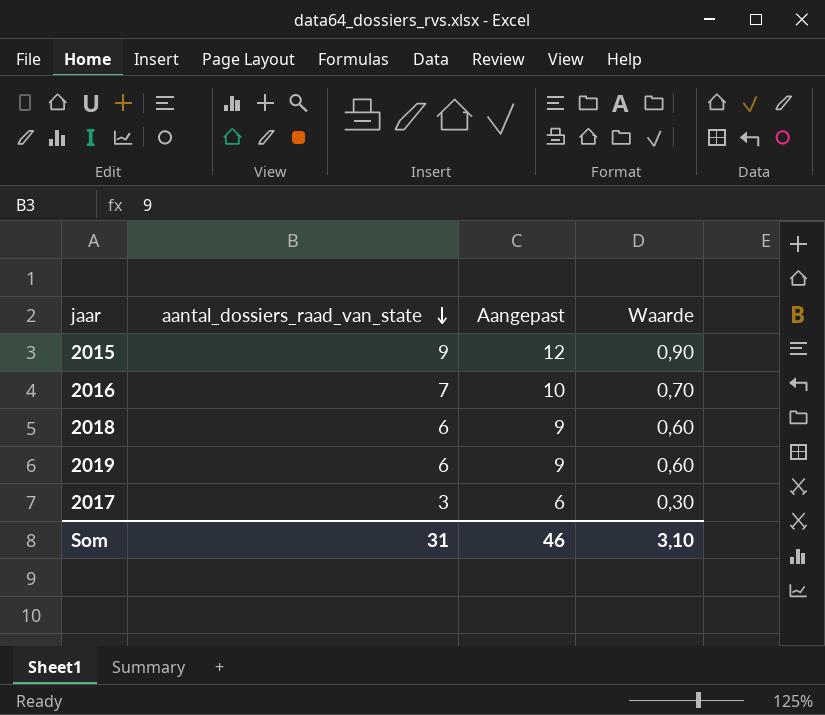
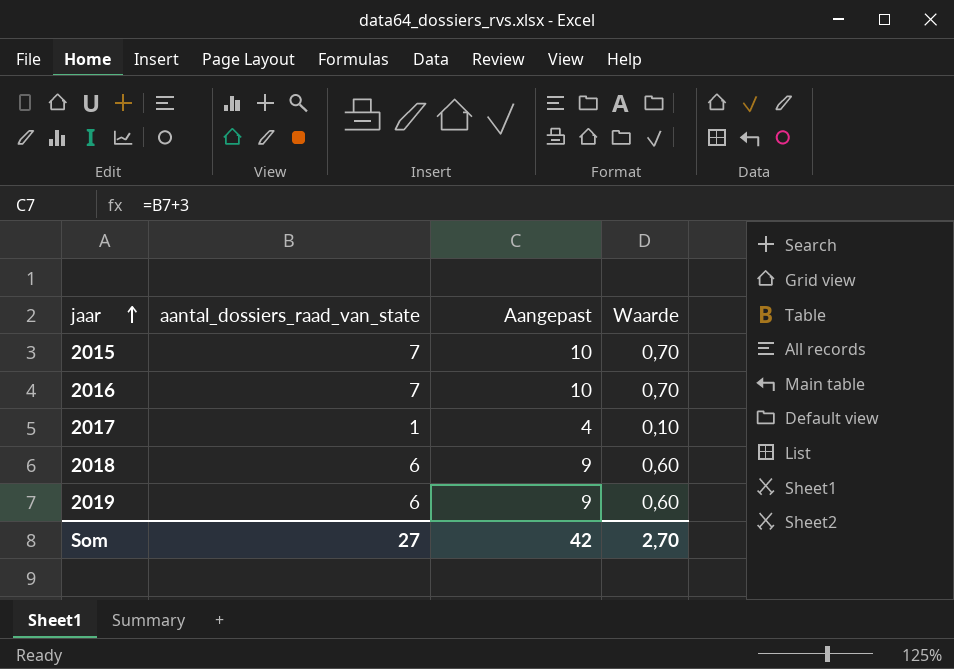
row order: aantal_dossiers_raad_van_state descending -> jaar ascending
2015 | aantal_dossiers_raad_van_state: 9 -> 7
2015 | Aangepast: 12 -> 10
2015 | Waarde: 0,90 -> 0,70
2017 | aantal_dossiers_raad_van_state: 3 -> 1
2017 | Aangepast: 6 -> 4
2017 | Waarde: 0,30 -> 0,10
Som | aantal_dossiers_raad_van_state: 31 -> 27
Som | Aangepast: 46 -> 42
Som | Waarde: 3,10 -> 2,70

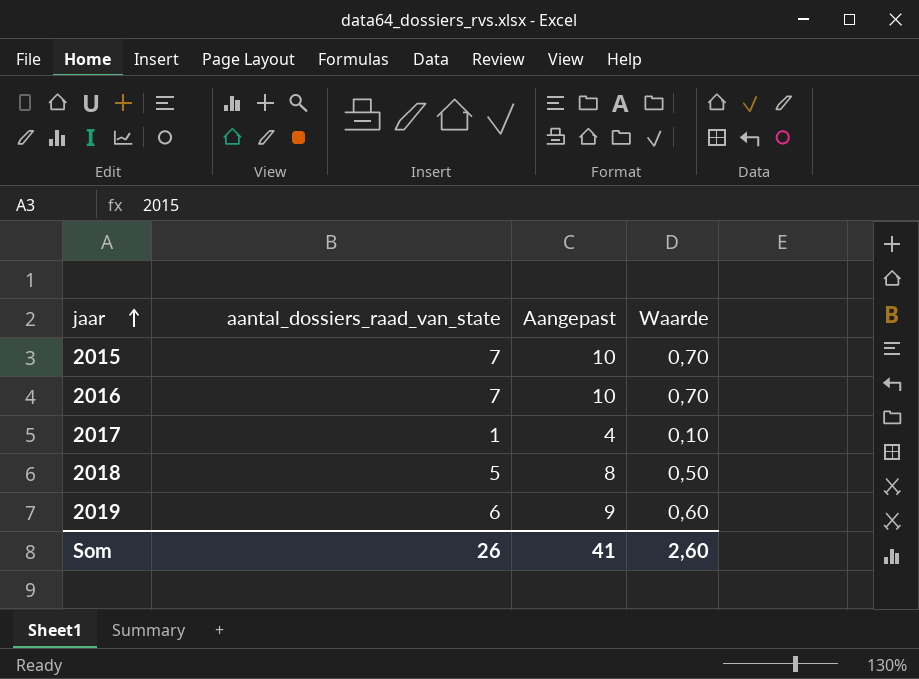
2018 | aantal_dossiers_raad_van_state: 6 -> 5
2018 | Aangepast: 9 -> 8
2018 | Waarde: 0,60 -> 0,50
Som | aantal_dossiers_raad_van_state: 27 -> 26
Som | Aangepast: 42 -> 41
Som | Waarde: 2,70 -> 2,60

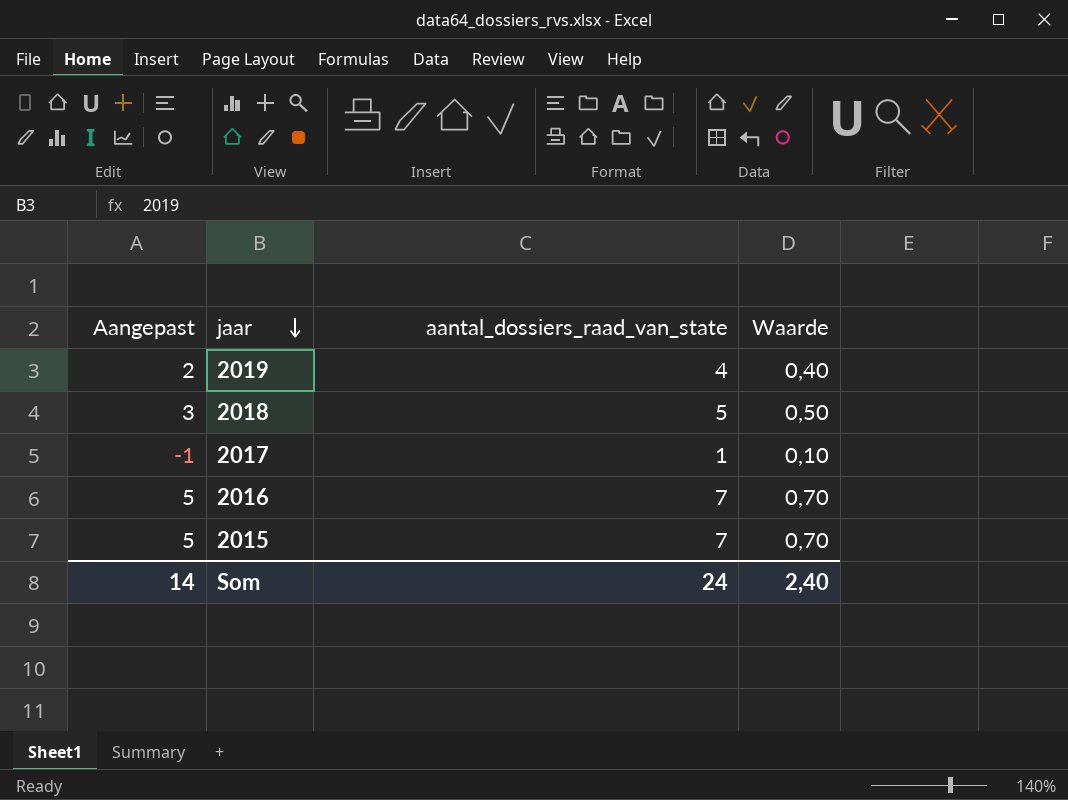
row order: jaar ascending -> jaar descending
column Aangepast | formula: [aantal_dossiers_raad_van_state] + 3 -> [aantal_dossiers_raad_van_state] - 2
column Aangepast | position: 3 -> 1
2019 | aantal_dossiers_raad_van_state: 6 -> 4
2019 | Waarde: 0,60 -> 0,40
Som | Aangepast: 41 -> 14
Som | aantal_dossiers_raad_van_state: 26 -> 24
Som | Waarde: 2,60 -> 2,40

